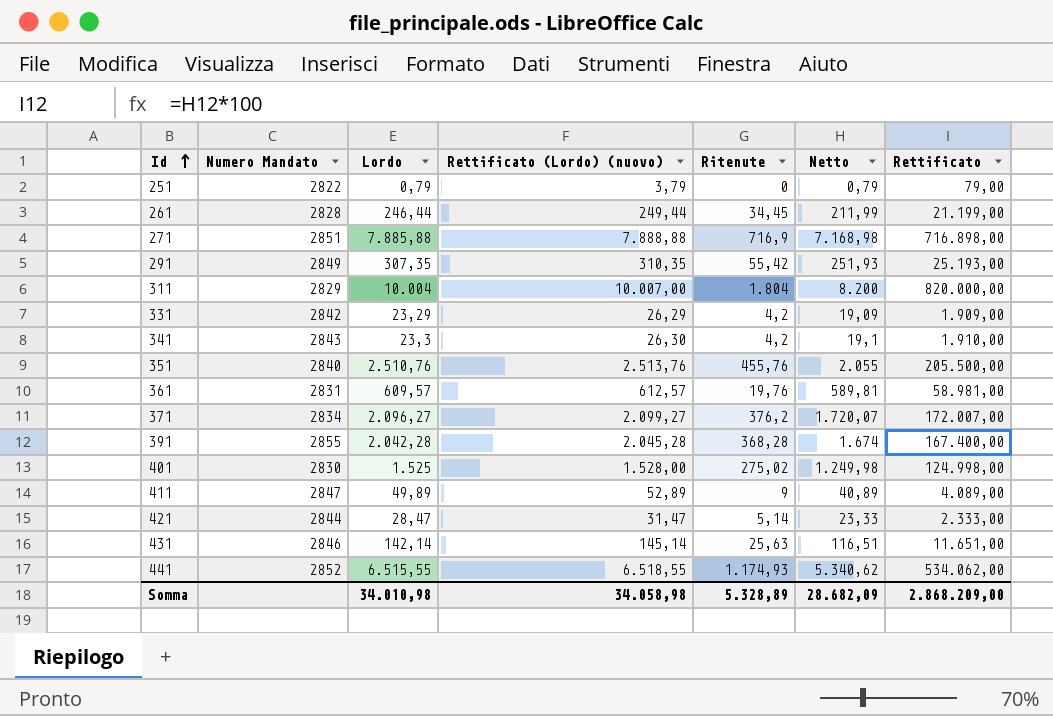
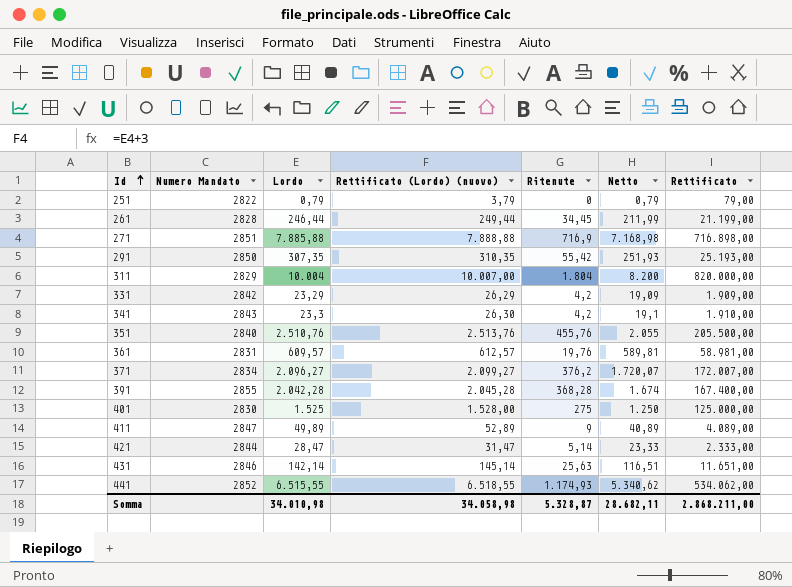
291 | Numero Mandato: 2849 -> 2850
401 | Ritenute: 275,02 -> 275
401 | Netto: 1.249,98 -> 1.250
401 | Rettificato: 124.998,00 -> 125.000,00
Somma | Ritenute: 5.328,89 -> 5.328,87
Somma | Netto: 28.682,09 -> 28.682,11
Somma | Rettificato: 2.868.209,00 -> 2.868.211,00

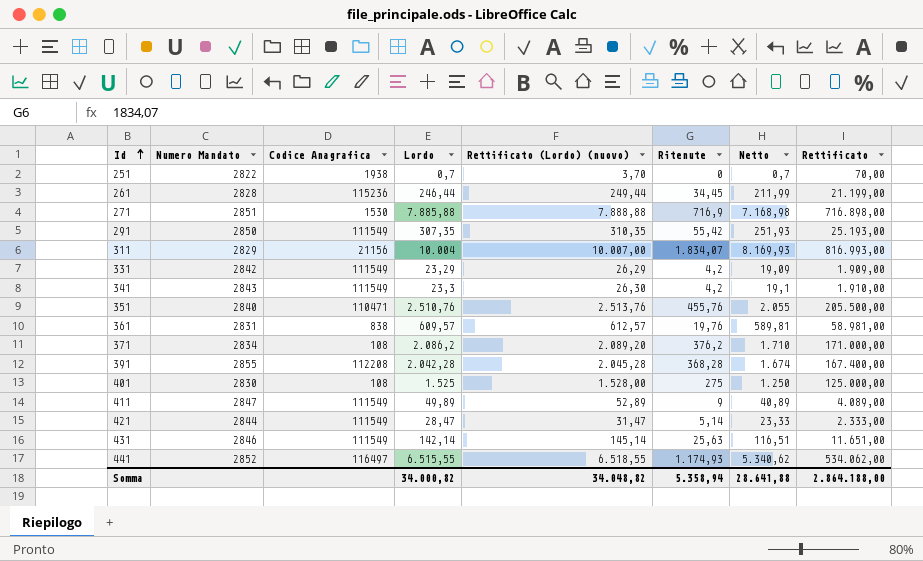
column Codice Anagrafica | position: none -> 3
251 | Lordo: 0,79 -> 0,7
251 | Rettificato (Lordo) (nuovo): 3,79 -> 3,70
251 | Netto: 0,79 -> 0,7
251 | Rettificato: 79,00 -> 70,00
311 | Ritenute: 1.804 -> 1.834,07
311 | Netto: 8.200 -> 8.169,93
311 | Rettificato: 820.000,00 -> 816.993,00
371 | Lordo: 2.096,27 -> 2.086,2
371 | Rettificato (Lordo) (nuovo): 2.099,27 -> 2.089,20
371 | Netto: 1.720,07 -> 1.710
371 | Rettificato: 172.007,00 -> 171.000,00
Somma | Lordo: 34.010,98 -> 34.000,82
Somma | Rettificato (Lordo) (nuovo): 34.058,98 -> 34.048,82
Somma | Ritenute: 5.328,87 -> 5.358,94
Somma | Netto: 28.682,11 -> 28.641,88
Somma | Rettificato: 2.868.211,00 -> 2.864.188,00

